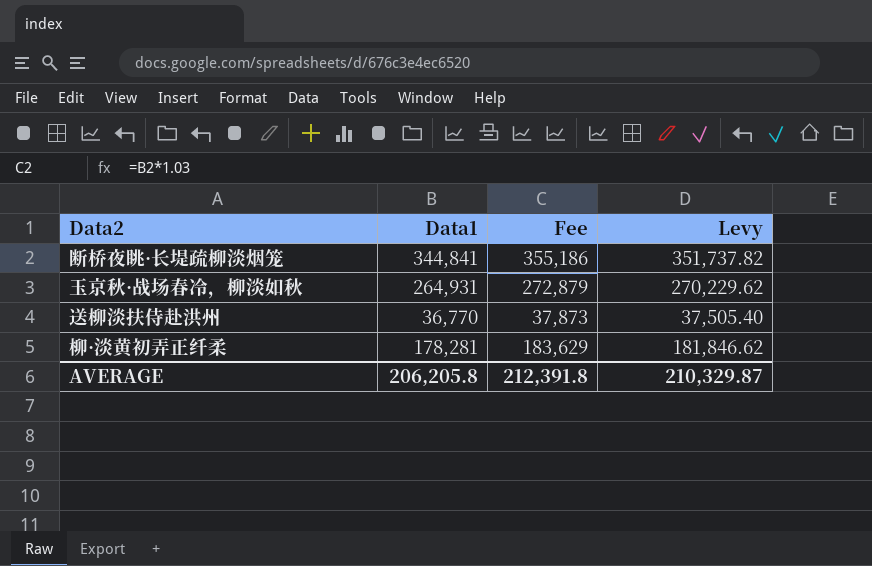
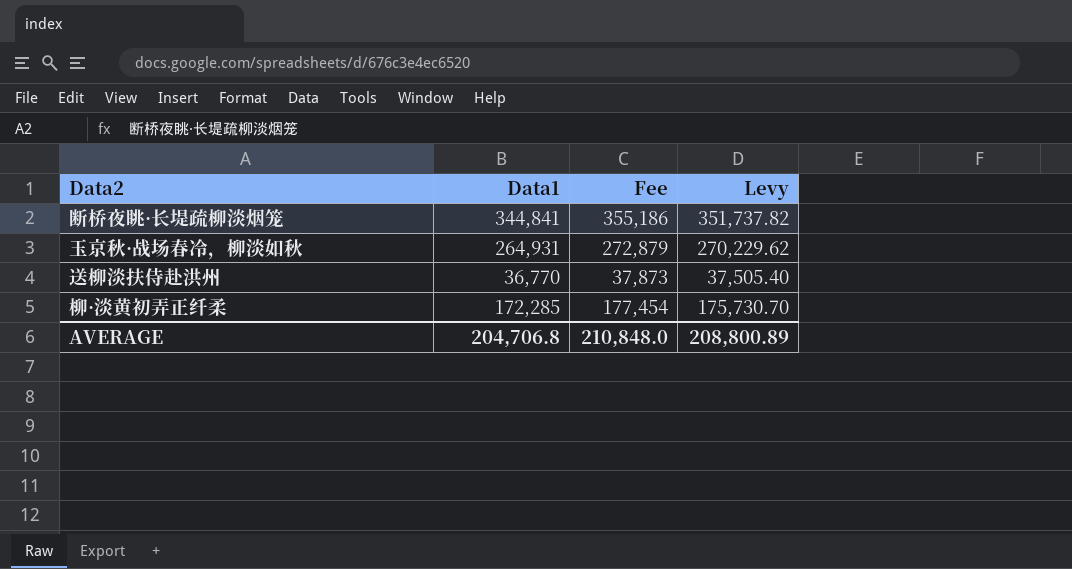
柳·淡黄初弄正纤柔 | Data1: 178,281 -> 172,285
柳·淡黄初弄正纤柔 | Fee: 183,629 -> 177,454
柳·淡黄初弄正纤柔 | Levy: 181,846.62 -> 175,730.70
AVERAGE | Data1: 206,205.8 -> 204,706.8
AVERAGE | Fee: 212,391.8 -> 210,848.0
AVERAGE | Levy: 210,329.87 -> 208,800.89

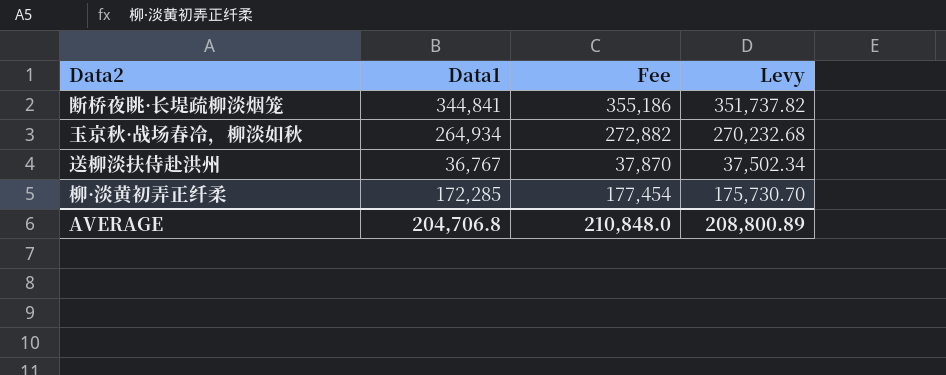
玉京秋·战场春冷，柳淡如秋 | Data1: 264,931 -> 264,934
玉京秋·战场春冷，柳淡如秋 | Fee: 272,879 -> 272,882
玉京秋·战场春冷，柳淡如秋 | Levy: 270,229.62 -> 270,232.68
送柳淡扶侍赴洪州 | Data1: 36,770 -> 36,767
送柳淡扶侍赴洪州 | Fee: 37,873 -> 37,870
送柳淡扶侍赴洪州 | Levy: 37,505.40 -> 37,502.34

